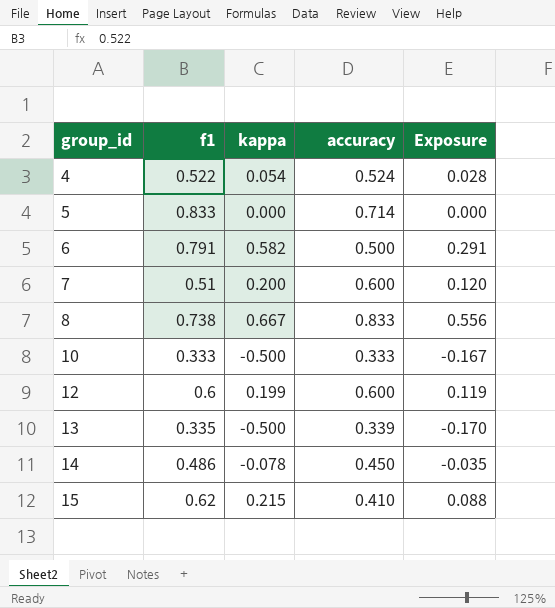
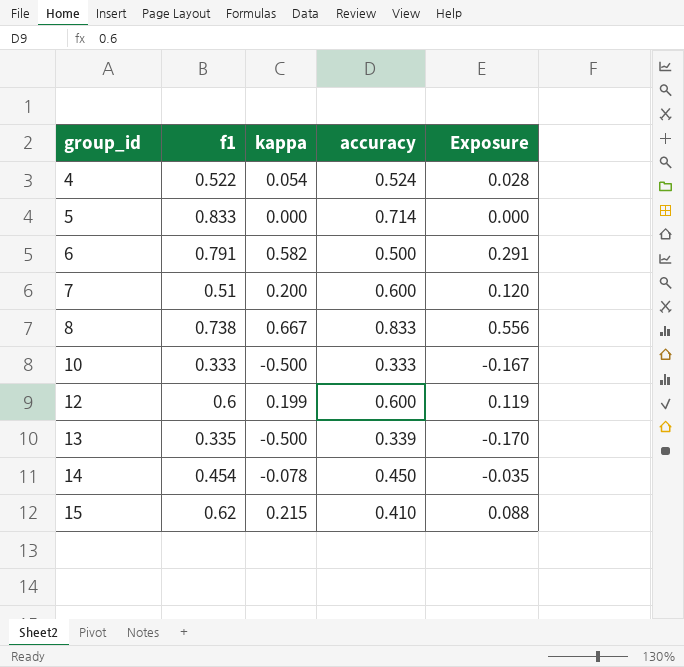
14 | f1: 0.486 -> 0.454

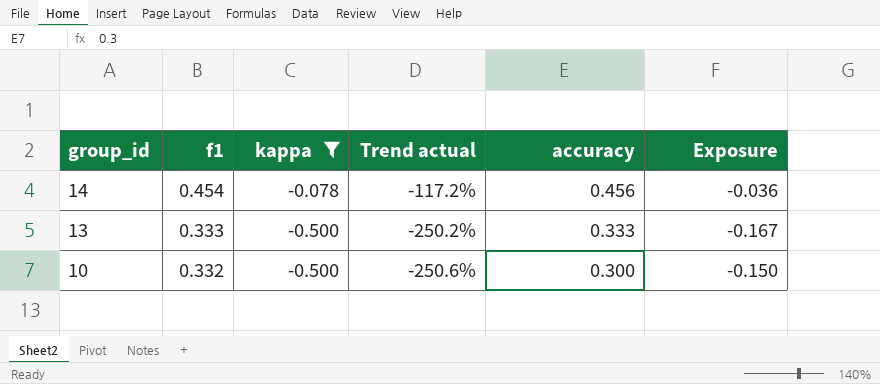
filter: none -> kappa <= -0.078
row order: group_id ascending -> group_id descending
column Trend actual | formula: none -> ([kappa] - [f1]) / [f1]
14 | accuracy: 0.450 -> 0.456
14 | Exposure: -0.035 -> -0.036
13 | f1: 0.335 -> 0.333
13 | accuracy: 0.339 -> 0.333
13 | Exposure: -0.170 -> -0.167
10 | f1: 0.333 -> 0.332
10 | accuracy: 0.333 -> 0.300
10 | Exposure: -0.167 -> -0.150

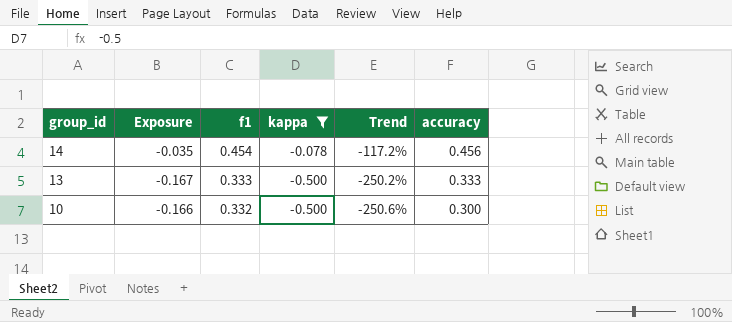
column Exposure | formula: [kappa] * [accuracy] -> [f1] * [kappa]
column Exposure | position: 6 -> 2
column name: Trend actual -> Trend

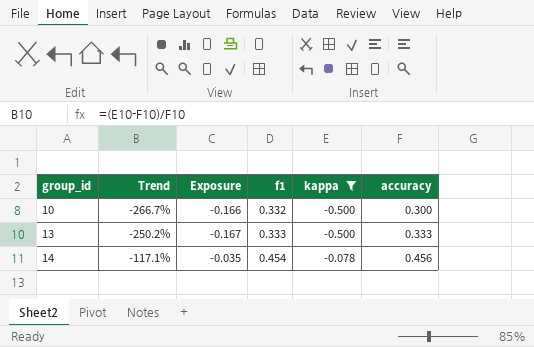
row order: group_id descending -> group_id ascending
column Trend | formula: ([kappa] - [f1]) / [f1] -> ([kappa] - [accuracy]) / [accuracy]
column Trend | position: 5 -> 2

